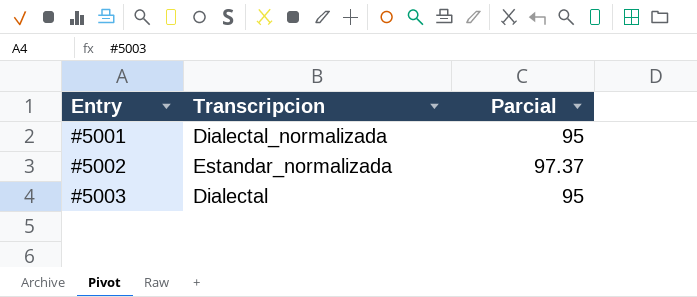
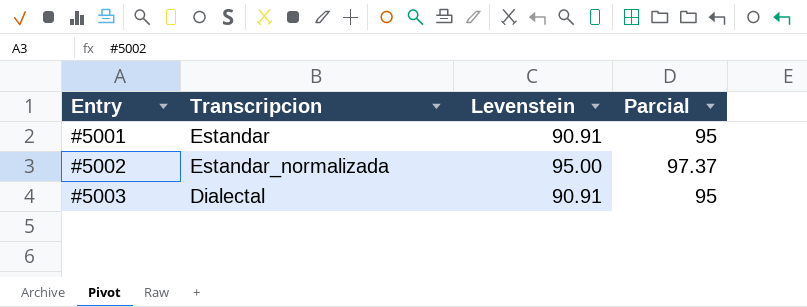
column Levenstein | position: none -> 3
#5001 | Transcripcion: Dialectal_normalizada -> Estandar

